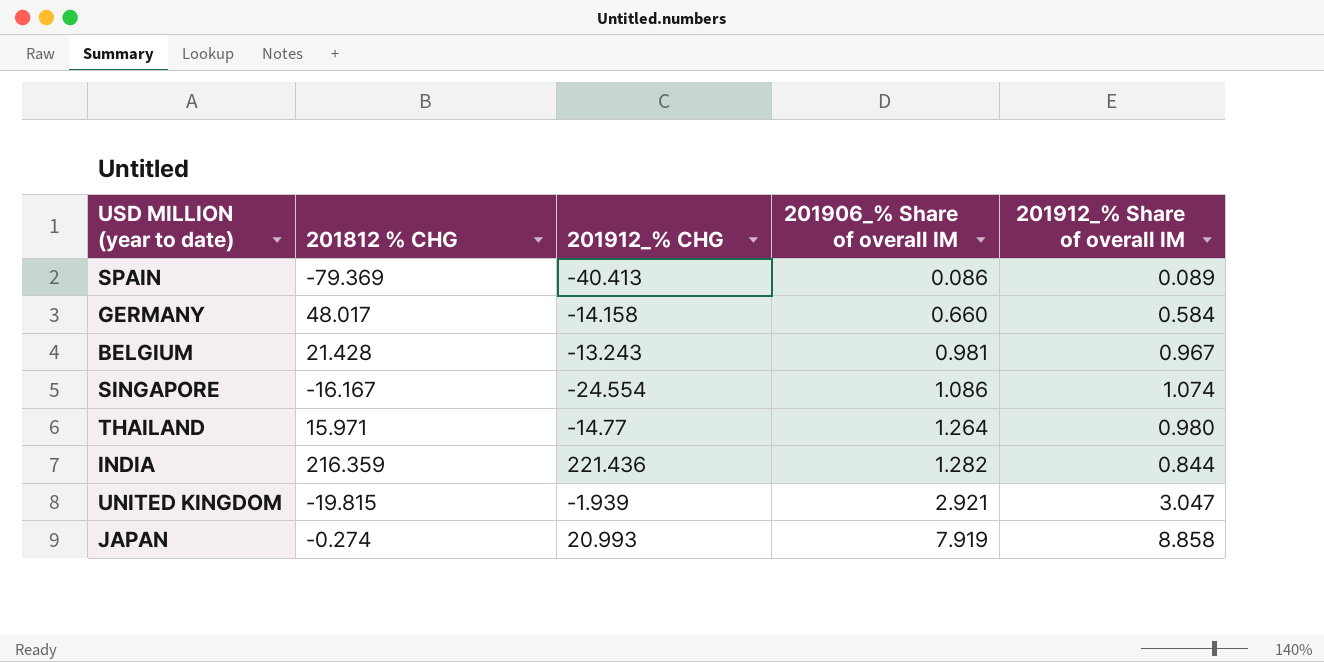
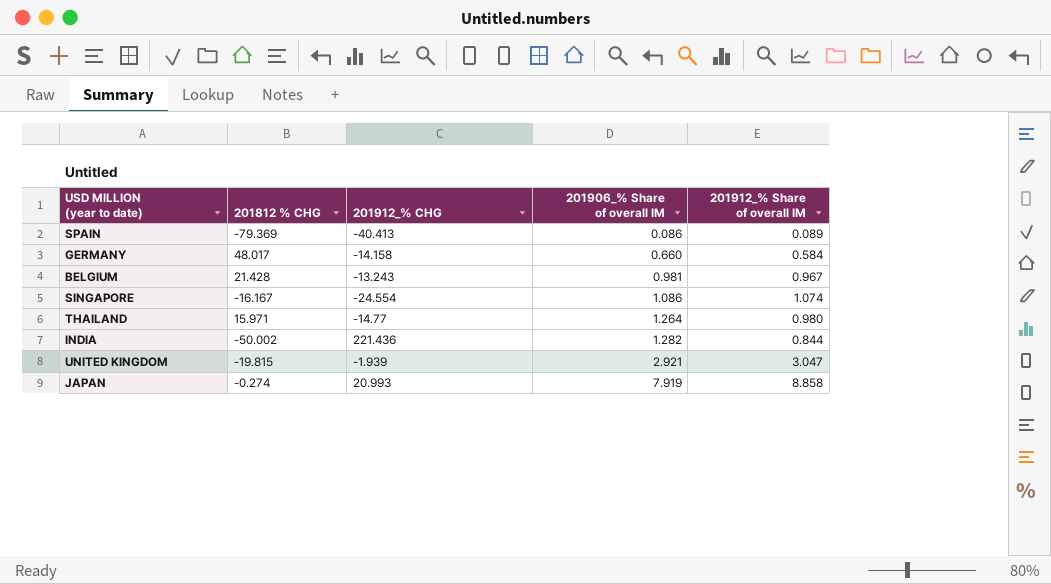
INDIA | 201812 % CHG: 216.359 -> -50.002

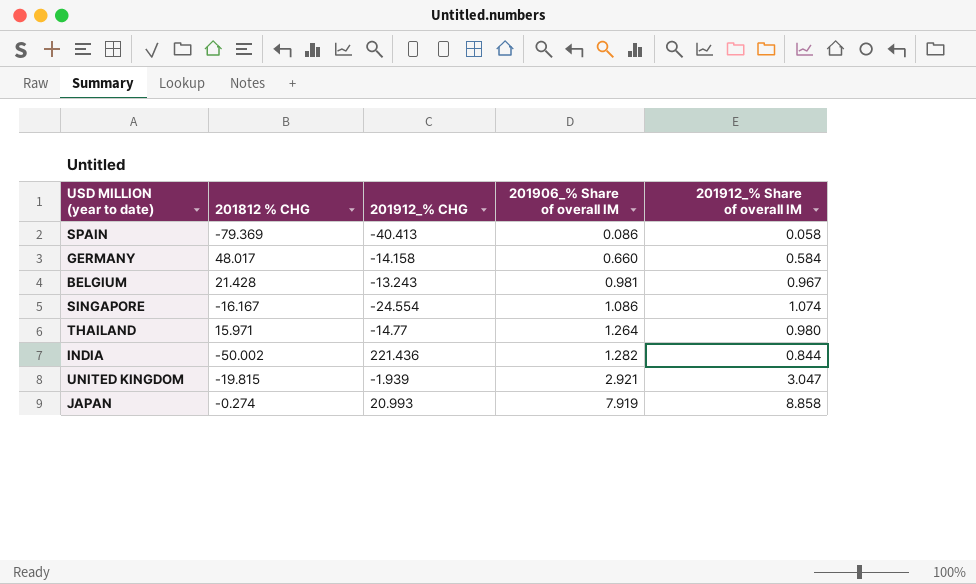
SPAIN | 201912_% Share of overall IM: 0.089 -> 0.058

